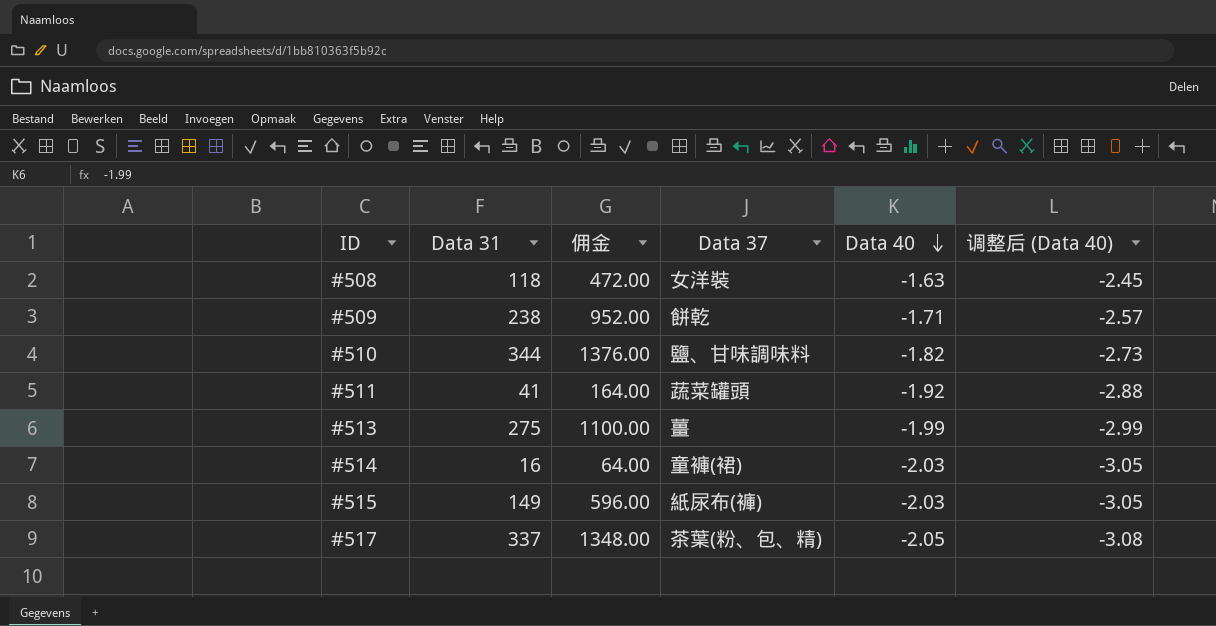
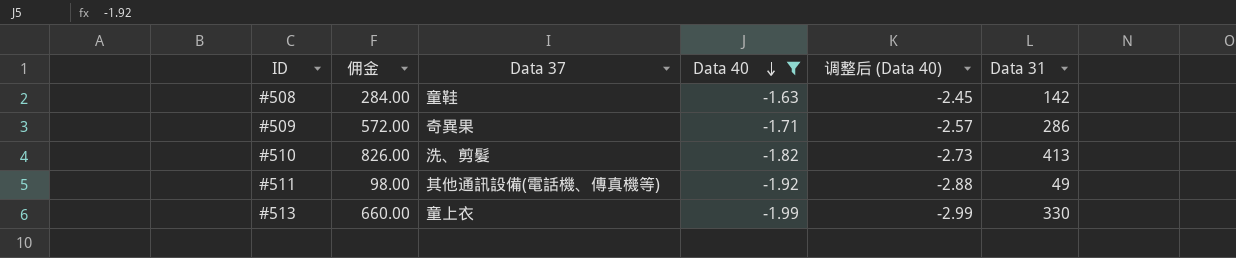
filter: none -> Data 40 >= -1.99
column 佣金 | formula: [Data 31] * 4 -> [Data 31] * 2
column Data 31 | position: 2 -> 6
#508 | Data 37: 女洋裝 -> 童鞋
#508 | Data 31: 118 -> 142
#509 | Data 37: 餅乾 -> 奇異果
#509 | Data 31: 238 -> 286
#510 | Data 37: 鹽、甘味調味料 -> 洗、剪髮
#510 | Data 31: 344 -> 413
#511 | Data 37: 蔬菜罐頭 -> 其他通訊設備(電話機、傳真機等)
#511 | Data 31: 41 -> 49
#513 | Data 37: 薑 -> 童上衣
#513 | Data 31: 275 -> 330

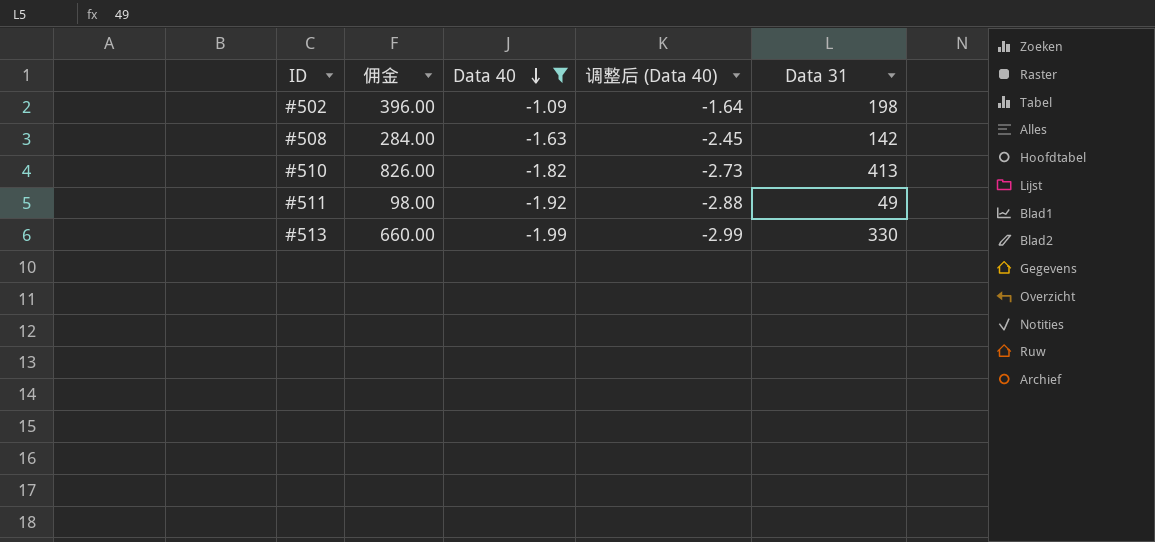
column Data 37 | position: 3 -> none
row #509: 572.00 | 奇異果 | -1.71 | -2.57 | 286 -> none
row #502: none -> 396.00 | -1.09 | -1.64 | 198

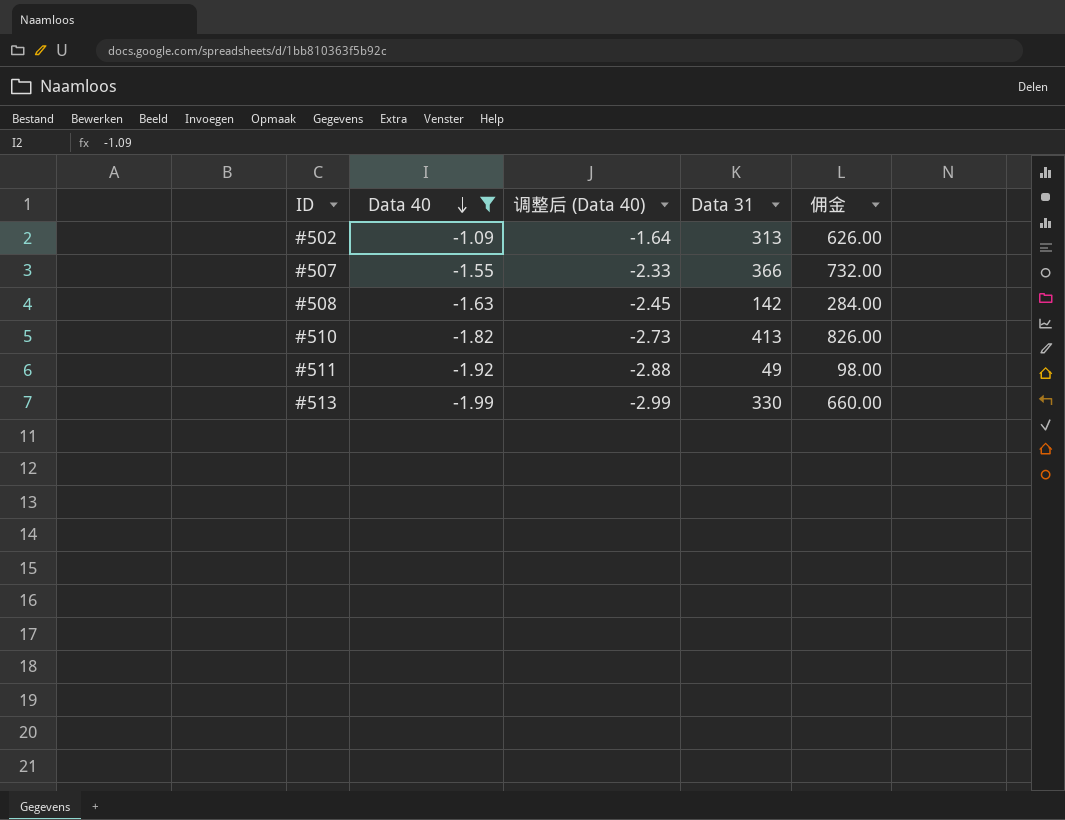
column 佣金 | position: 2 -> 5
#502 | Data 31: 198 -> 313
#502 | 佣金: 396.00 -> 626.00
row #507: none -> -1.55 | -2.33 | 366 | 732.00

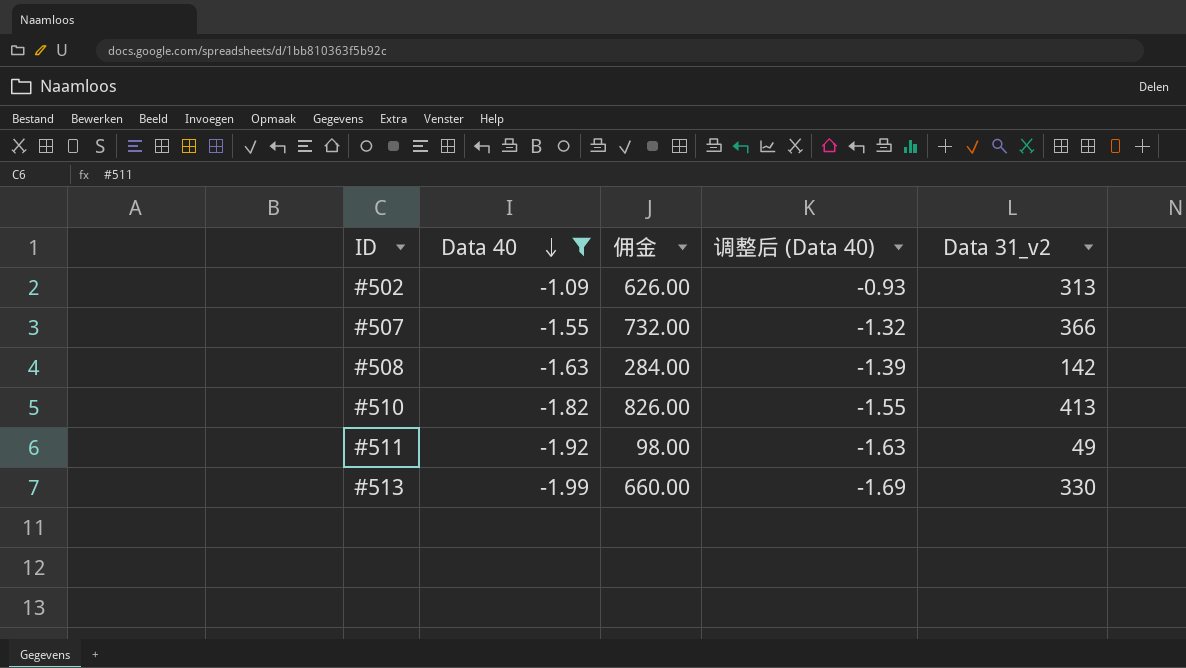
column 佣金 | position: 5 -> 3
column 调整后 (Data 40) | formula: [Data 40] * 1.5 -> [Data 40] * 0.85
column name: Data 31 -> Data 31_v2

